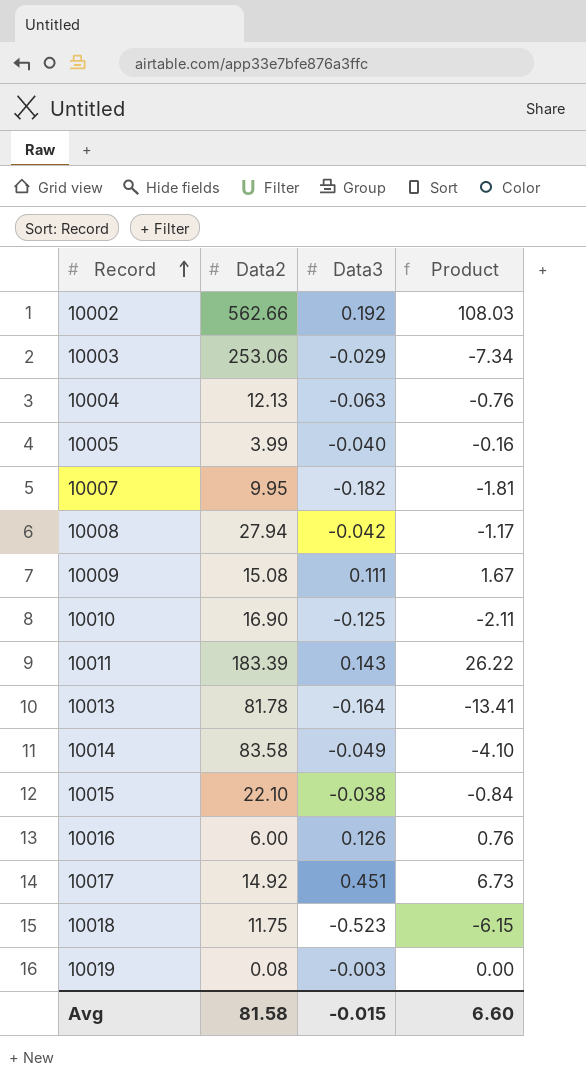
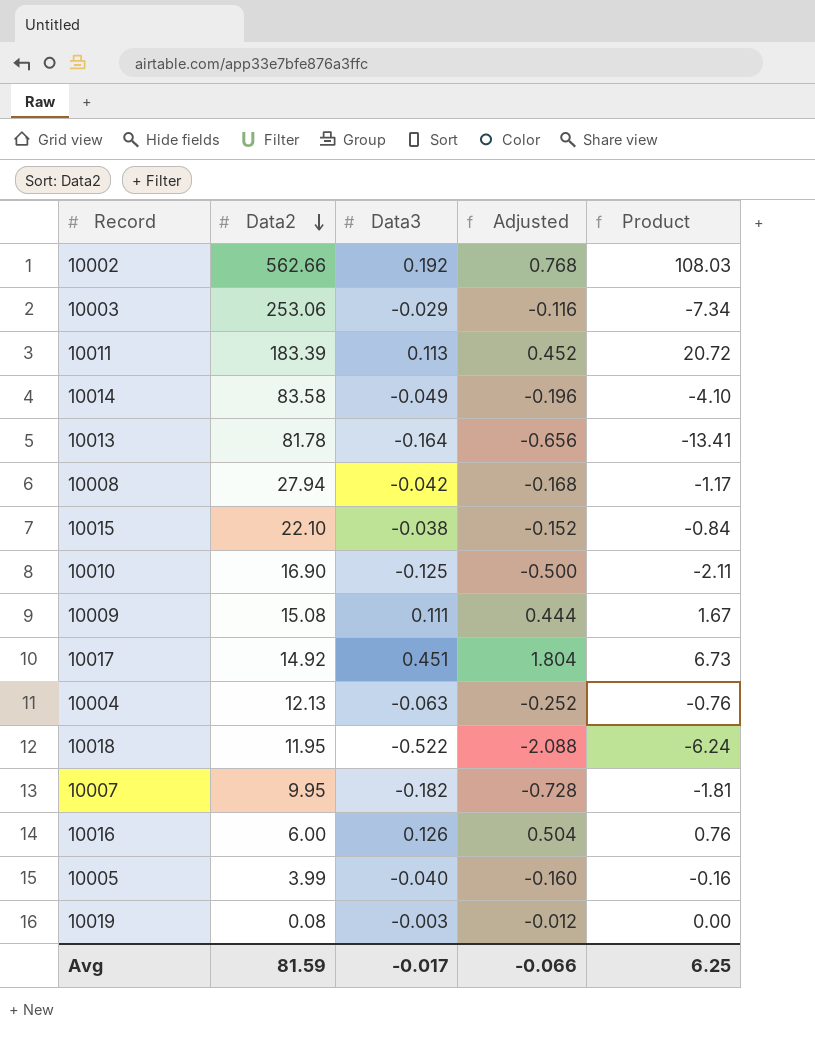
row order: Record ascending -> Data2 descending
column Adjusted | formula: none -> [Data3] * 4
10011 | Data3: 0.143 -> 0.113
10011 | Product: 26.22 -> 20.72
10018 | Data2: 11.75 -> 11.95
10018 | Data3: -0.523 -> -0.522
10018 | Product: -6.15 -> -6.24
Avg | Data2: 81.58 -> 81.59
Avg | Data3: -0.015 -> -0.017
Avg | Product: 6.60 -> 6.25

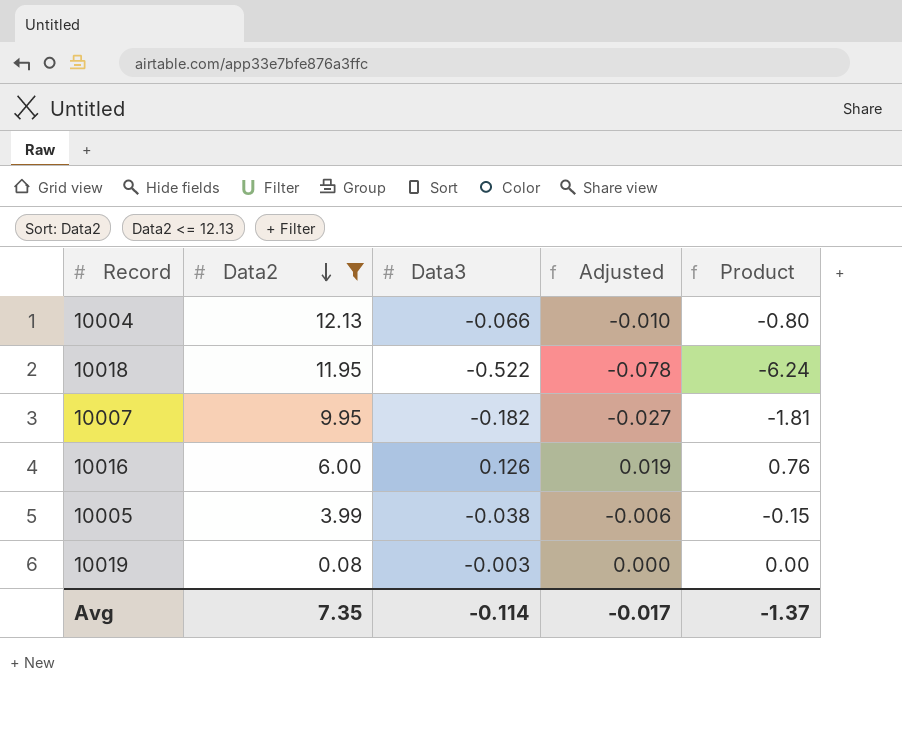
filter: none -> Data2 <= 12.13
column Adjusted | formula: [Data3] * 4 -> [Data3] * 0.15
10004 | Data3: -0.063 -> -0.066
10004 | Product: -0.76 -> -0.80
10005 | Data3: -0.040 -> -0.038
10005 | Product: -0.16 -> -0.15
Avg | Data2: 81.59 -> 7.35
Avg | Data3: -0.017 -> -0.114
Avg | Adjusted: -0.066 -> -0.017
Avg | Product: 6.25 -> -1.37

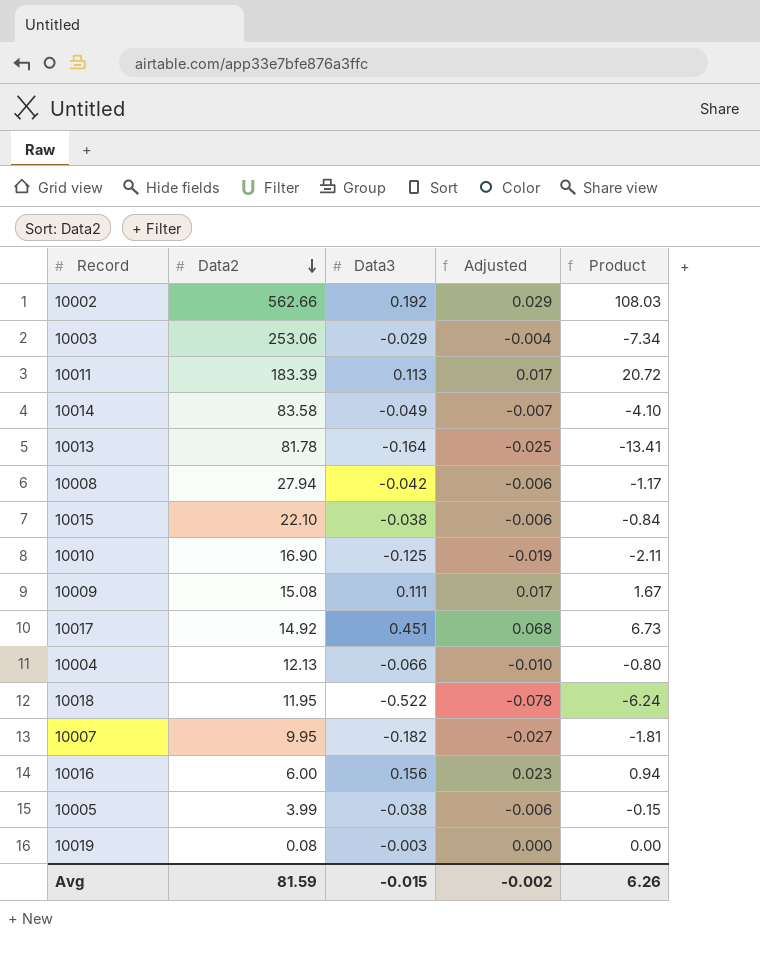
filter: Data2 <= 12.13 -> none
10016 | Data3: 0.126 -> 0.156
10016 | Adjusted: 0.019 -> 0.023
10016 | Product: 0.76 -> 0.94
Avg | Data2: 7.35 -> 81.59
Avg | Data3: -0.114 -> -0.015
Avg | Adjusted: -0.017 -> -0.002
Avg | Product: -1.37 -> 6.26

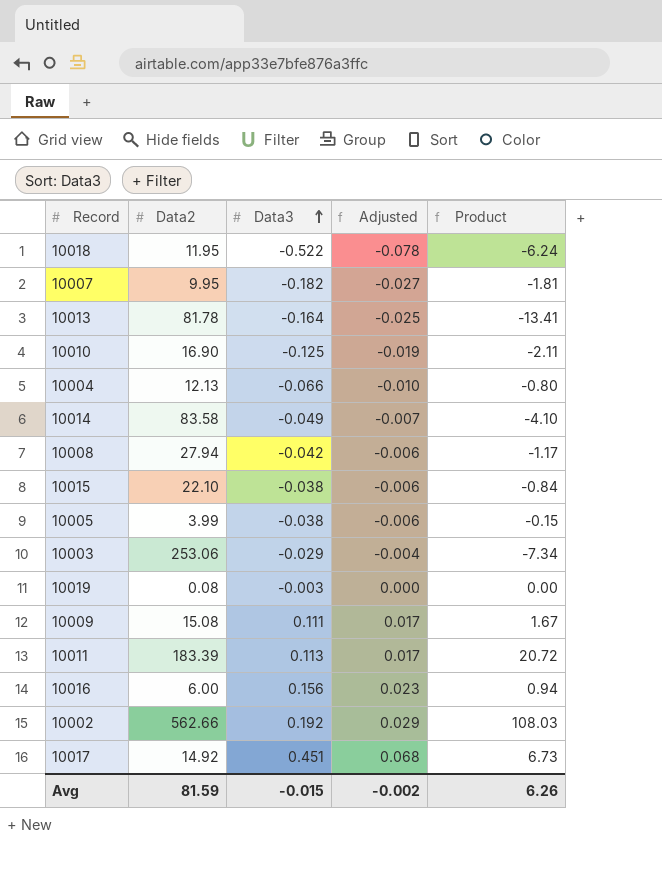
row order: Data2 descending -> Data3 ascending

